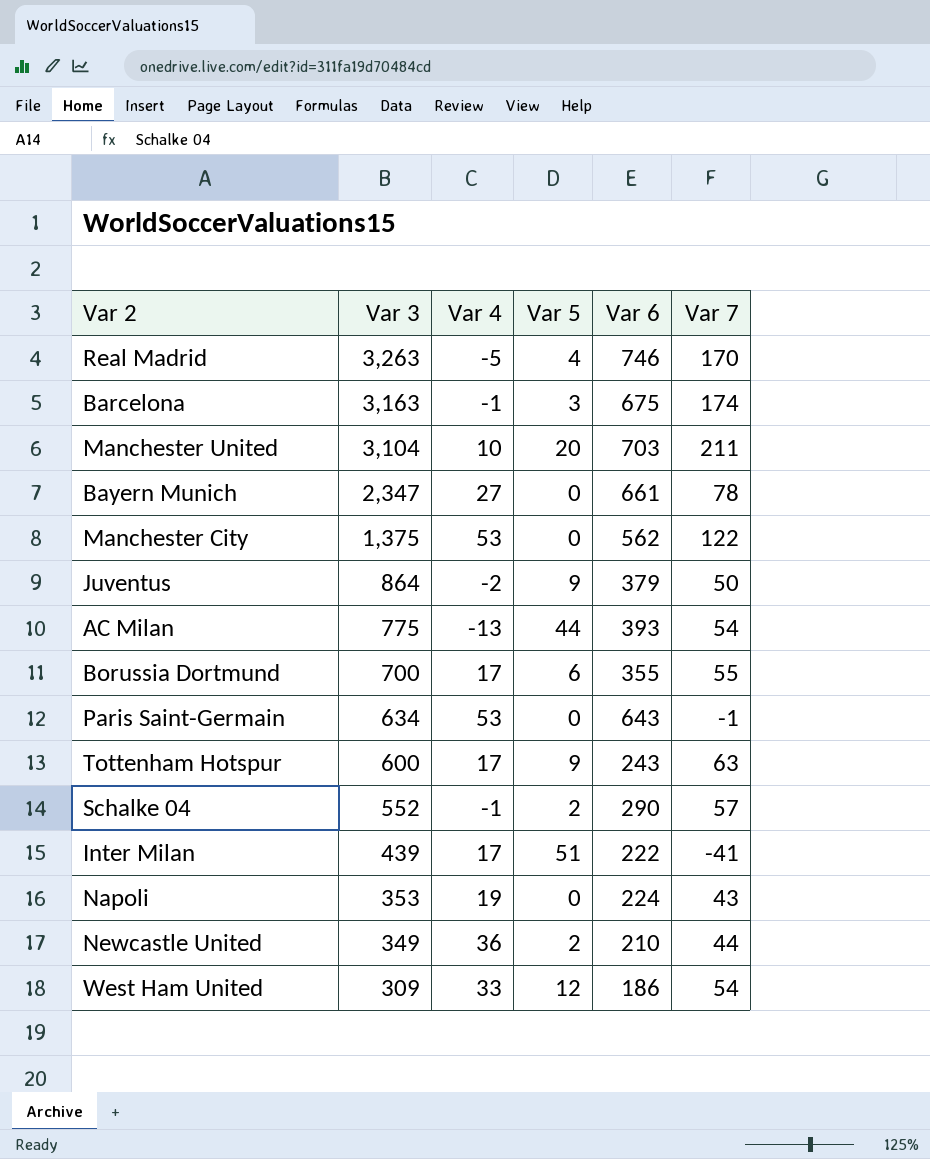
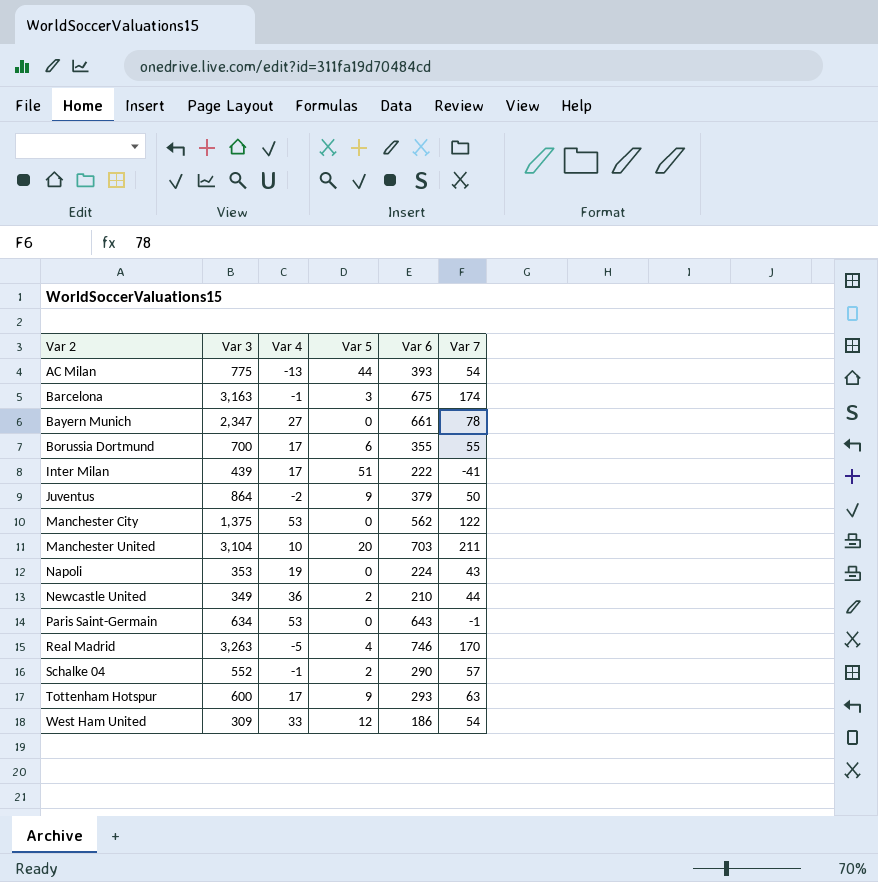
row order: Var 3 descending -> Var 2 ascending
Tottenham Hotspur | Var 6: 243 -> 293

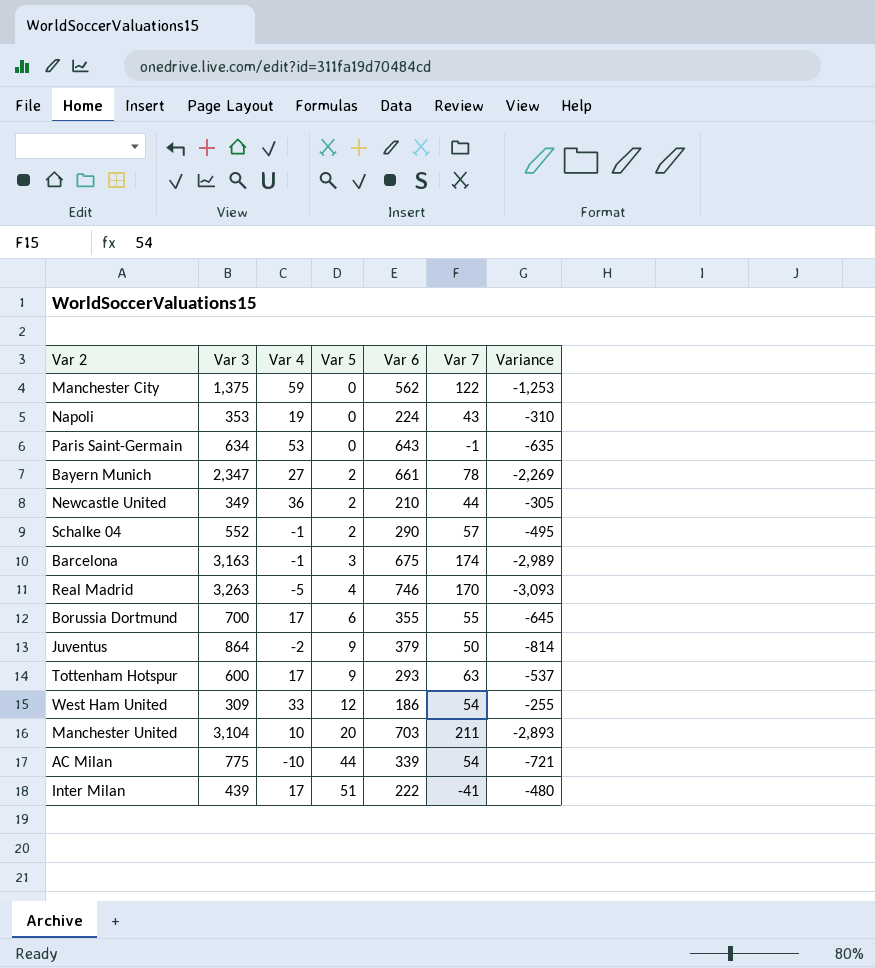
row order: Var 2 ascending -> Var 5 ascending
column Variance | formula: none -> [Var 7] - [Var 3]
Manchester City | Var 4: 53 -> 59
Bayern Munich | Var 5: 0 -> 2
AC Milan | Var 4: -13 -> -10
AC Milan | Var 6: 393 -> 339

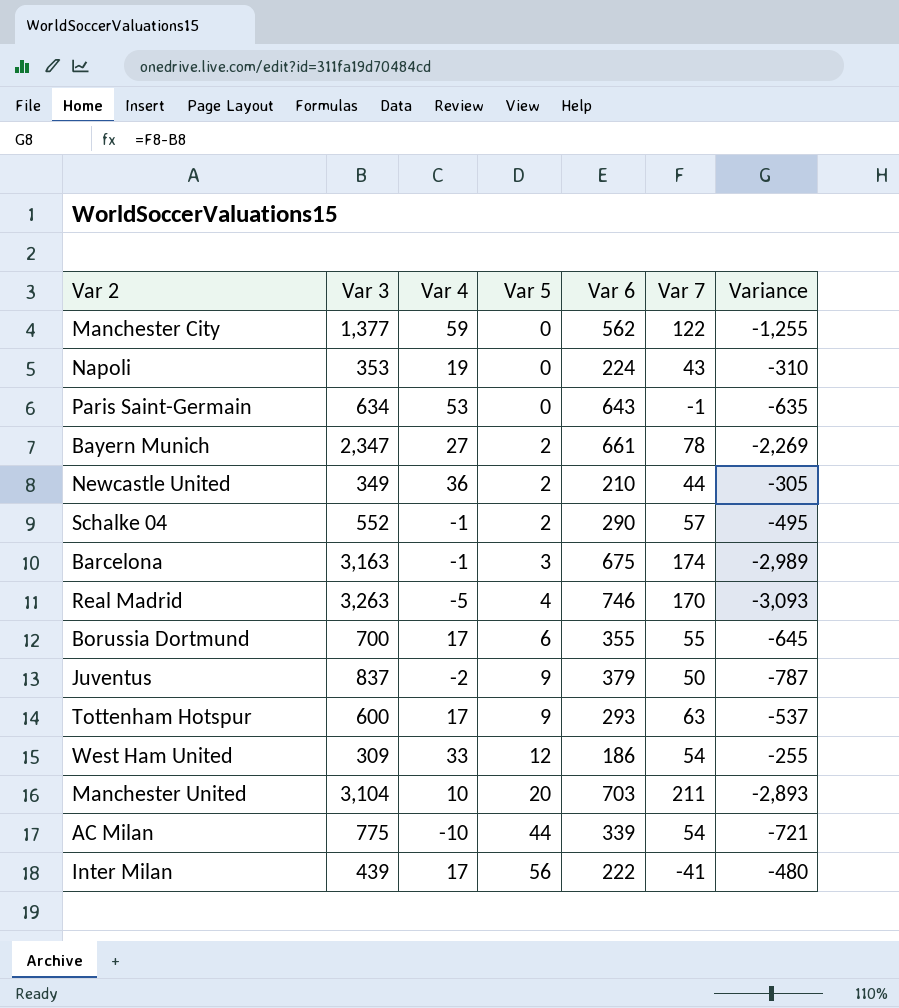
Manchester City | Var 3: 1,375 -> 1,377
Manchester City | Variance: -1,253 -> -1,255
Juventus | Var 3: 864 -> 837
Juventus | Variance: -814 -> -787
Inter Milan | Var 5: 51 -> 56

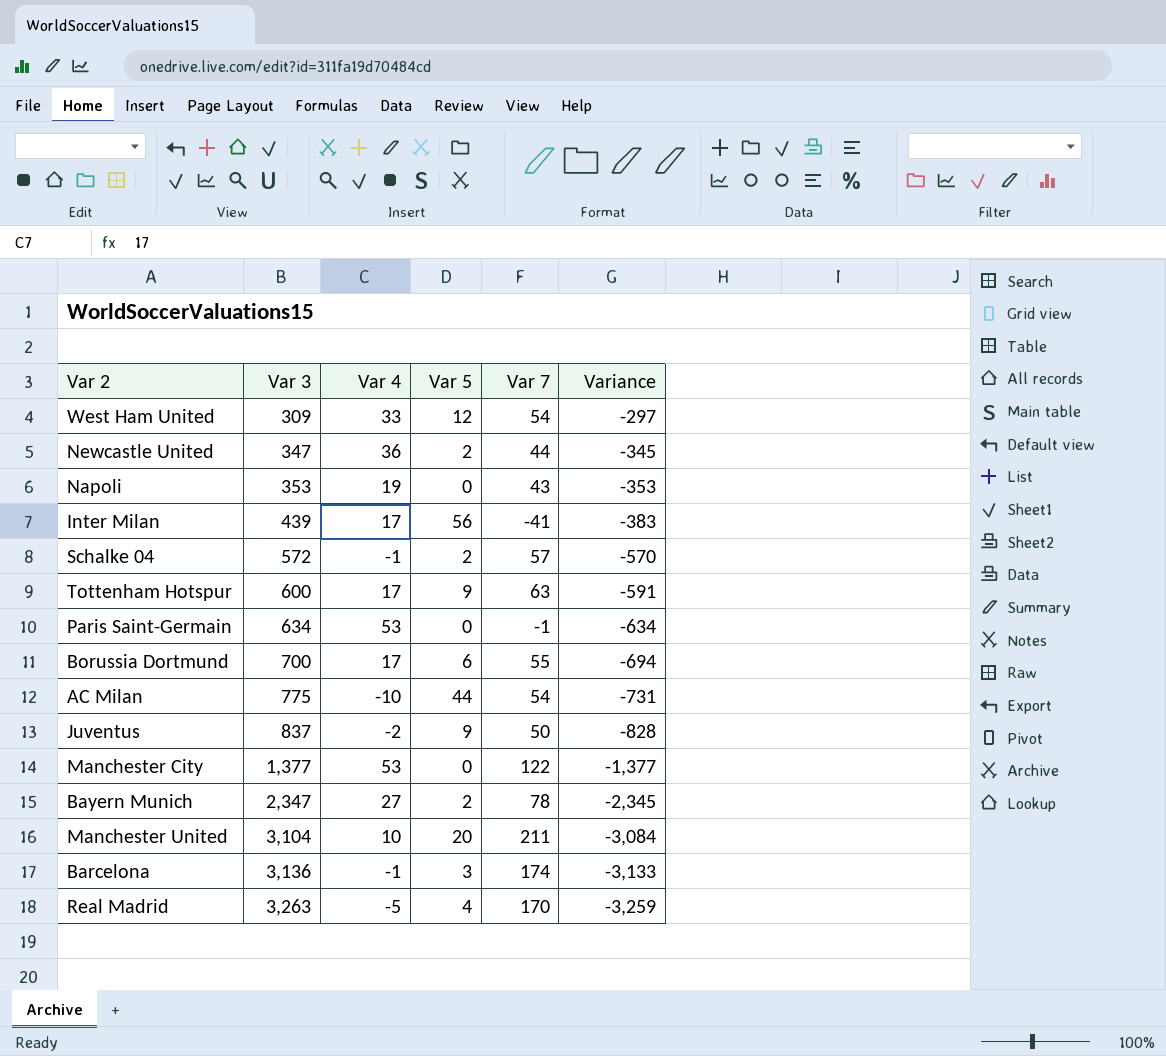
row order: Var 5 ascending -> Var 3 ascending
column Var 6 | position: 5 -> none
column Variance | formula: [Var 7] - [Var 3] -> [Var 5] - [Var 3]
Newcastle United | Var 3: 349 -> 347
Schalke 04 | Var 3: 552 -> 572
Manchester City | Var 4: 59 -> 53
Barcelona | Var 3: 3,163 -> 3,136

